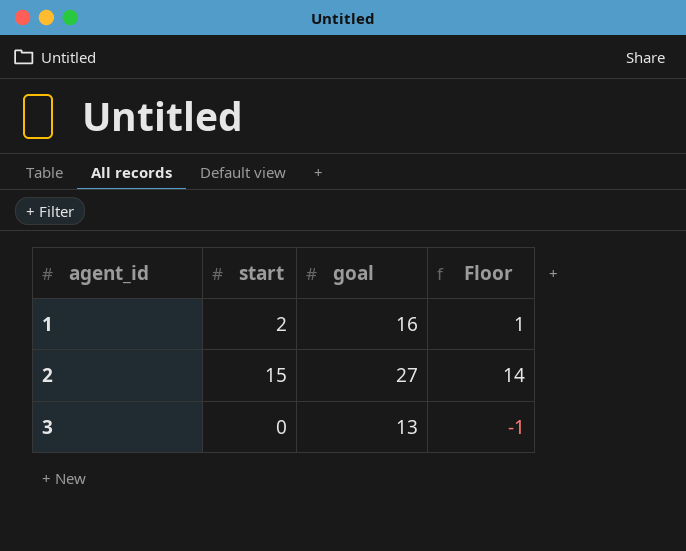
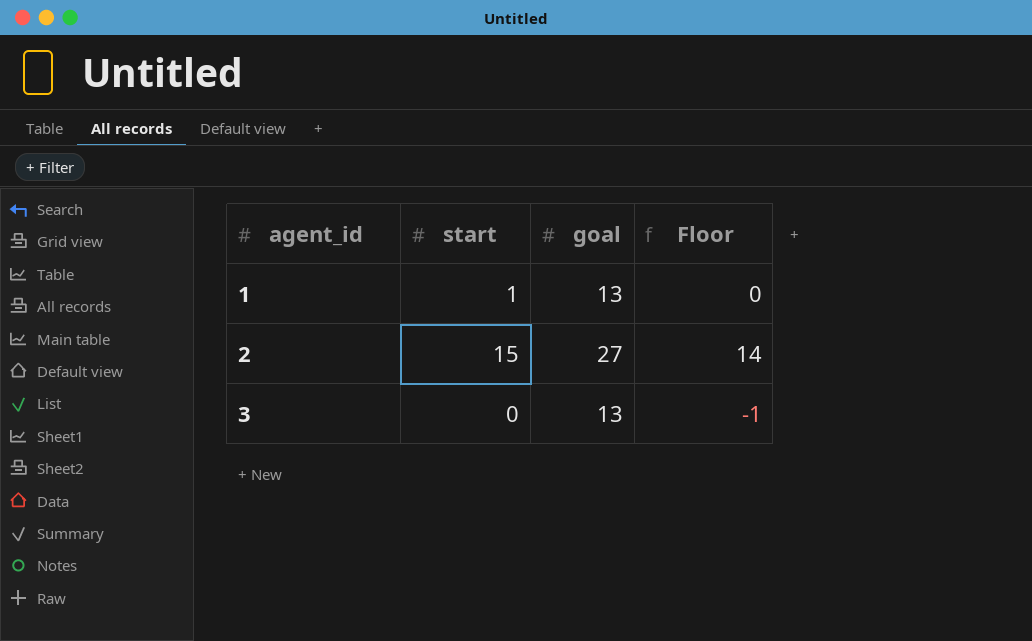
1 | start: 2 -> 1
1 | goal: 16 -> 13
1 | Floor: 1 -> 0

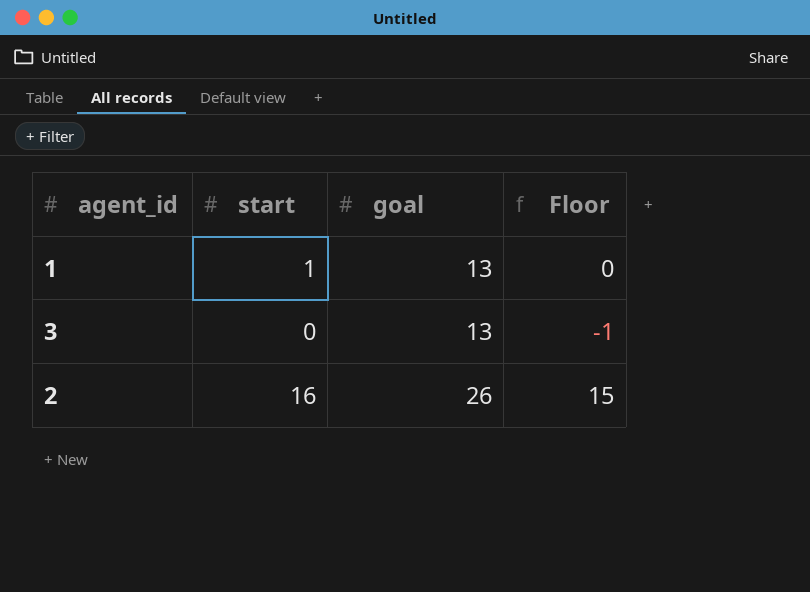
row order: agent_id ascending -> goal ascending
2 | start: 15 -> 16
2 | goal: 27 -> 26
2 | Floor: 14 -> 15

